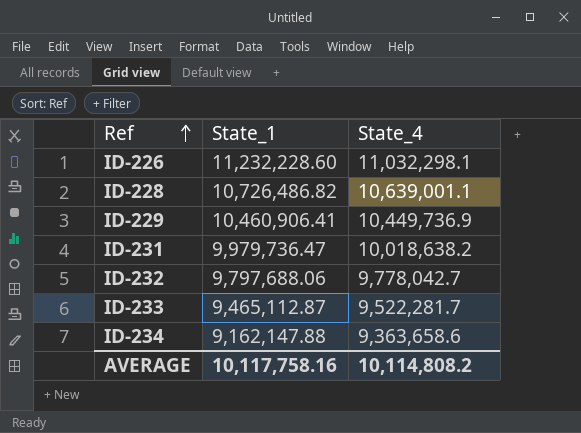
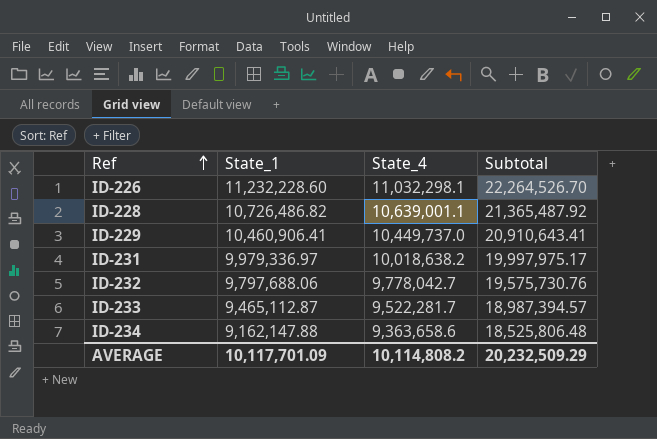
column Subtotal | formula: none -> [State_1] + [State_4]
ID-229 | State_4: 10,449,736.9 -> 10,449,737.0
ID-231 | State_1: 9,979,736.47 -> 9,979,336.97
AVERAGE | State_1: 10,117,758.16 -> 10,117,701.09

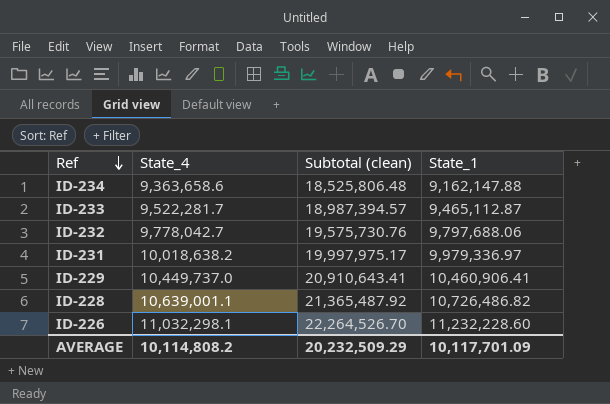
row order: Ref ascending -> Ref descending
column name: Subtotal -> Subtotal (clean)
column State_1 | position: 2 -> 4

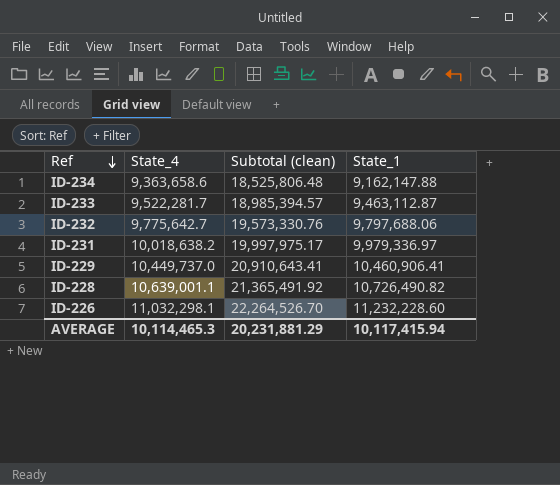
ID-233 | Subtotal (clean): 18,987,394.57 -> 18,985,394.57
ID-233 | State_1: 9,465,112.87 -> 9,463,112.87
ID-232 | State_4: 9,778,042.7 -> 9,775,642.7
ID-232 | Subtotal (clean): 19,575,730.76 -> 19,573,330.76
ID-228 | Subtotal (clean): 21,365,487.92 -> 21,365,491.92
ID-228 | State_1: 10,726,486.82 -> 10,726,490.82
AVERAGE | State_4: 10,114,808.2 -> 10,114,465.3
AVERAGE | Subtotal (clean): 20,232,509.29 -> 20,231,881.29
AVERAGE | State_1: 10,117,701.09 -> 10,117,415.94

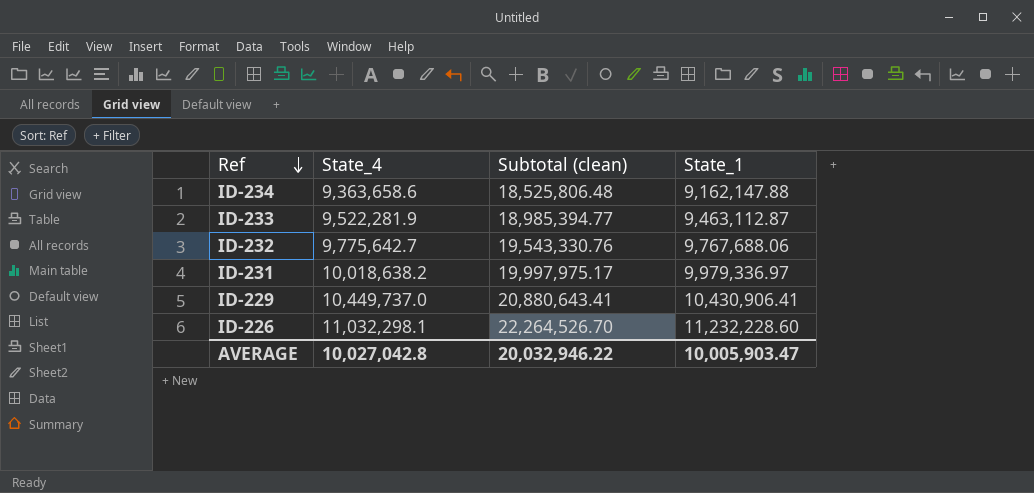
row ID-228: 10,639,001.1 | 21,365,491.92 | 10,726,490.82 -> none
ID-233 | State_4: 9,522,281.7 -> 9,522,281.9
ID-233 | Subtotal (clean): 18,985,394.57 -> 18,985,394.77
ID-232 | Subtotal (clean): 19,573,330.76 -> 19,543,330.76
ID-232 | State_1: 9,797,688.06 -> 9,767,688.06
ID-229 | Subtotal (clean): 20,910,643.41 -> 20,880,643.41
ID-229 | State_1: 10,460,906.41 -> 10,430,906.41
AVERAGE | State_4: 10,114,465.3 -> 10,027,042.8
AVERAGE | Subtotal (clean): 20,231,881.29 -> 20,032,946.22
AVERAGE | State_1: 10,117,415.94 -> 10,005,903.47

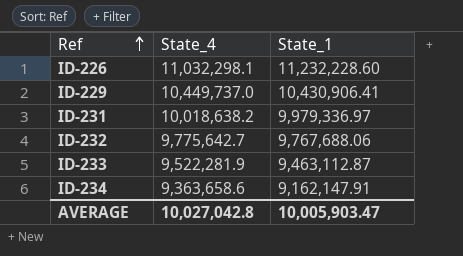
row order: Ref descending -> Ref ascending
column Subtotal (clean) | formula: [State_4] + [State_1] -> none
ID-234 | State_1: 9,162,147.88 -> 9,162,147.91

